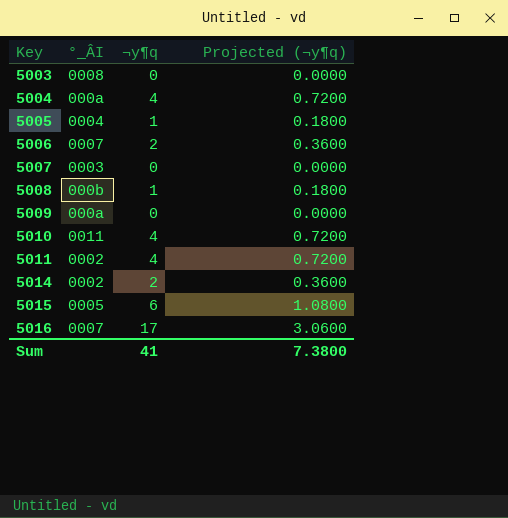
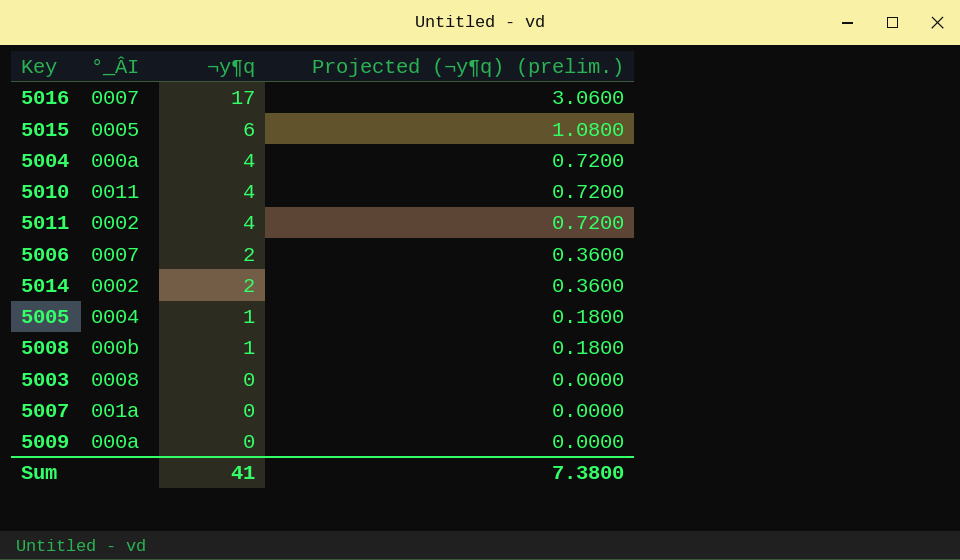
row order: Key ascending -> ¬y¶q descending
column name: Projected (¬y¶q) -> Projected (¬y¶q) (prelim.)
5007 | °_ÂI: 0003 -> 001a

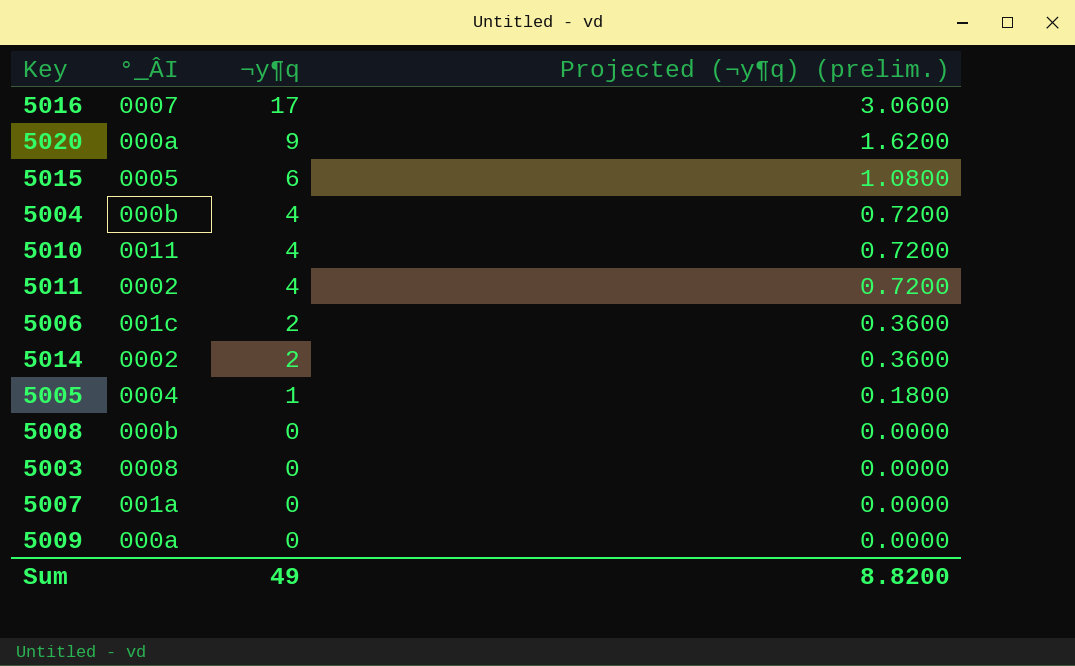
row 5020: none -> 000a | 9 | 1.6200
5004 | °_ÂI: 000a -> 000b
5006 | °_ÂI: 0007 -> 001c
5008 | ¬y¶q: 1 -> 0
5008 | Projected (¬y¶q) (prelim.): 0.1800 -> 0.0000
Sum | ¬y¶q: 41 -> 49
Sum | Projected (¬y¶q) (prelim.): 7.3800 -> 8.8200

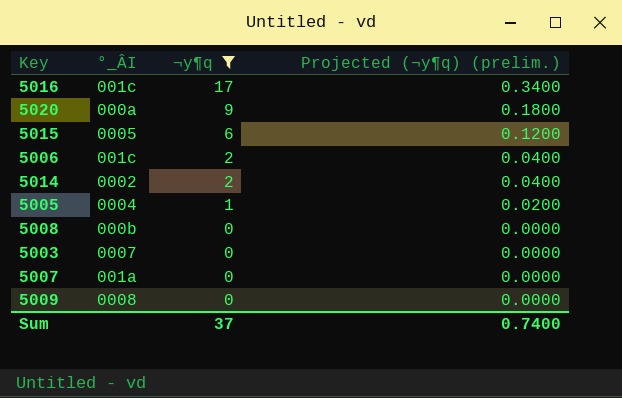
filter: none -> ¬y¶q != 4
column Projected (¬y¶q) (prelim.) | formula: [¬y¶q] * 0.18 -> [¬y¶q] * 0.02
5016 | °_ÂI: 0007 -> 001c
5003 | °_ÂI: 0008 -> 0007
5009 | °_ÂI: 000a -> 0008
Sum | ¬y¶q: 49 -> 37
Sum | Projected (¬y¶q) (prelim.): 8.8200 -> 0.7400

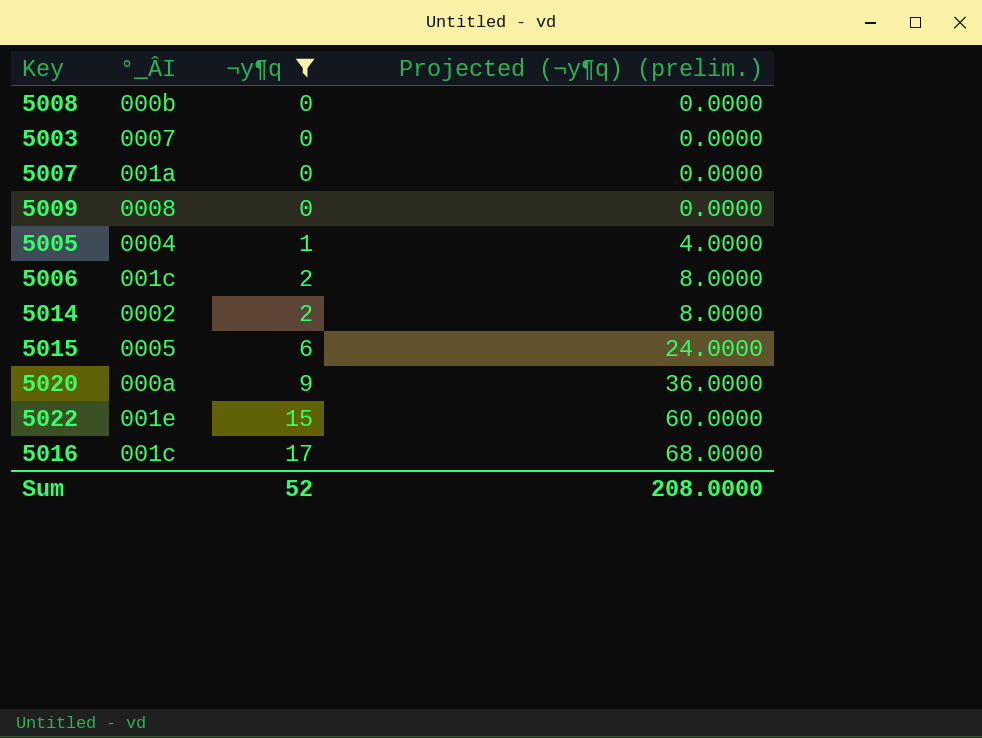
row order: ¬y¶q descending -> ¬y¶q ascending
column Projected (¬y¶q) (prelim.) | formula: [¬y¶q] * 0.02 -> [¬y¶q] * 4
row 5022: none -> 001e | 15 | 60.0000
Sum | ¬y¶q: 37 -> 52
Sum | Projected (¬y¶q) (prelim.): 0.7400 -> 208.0000

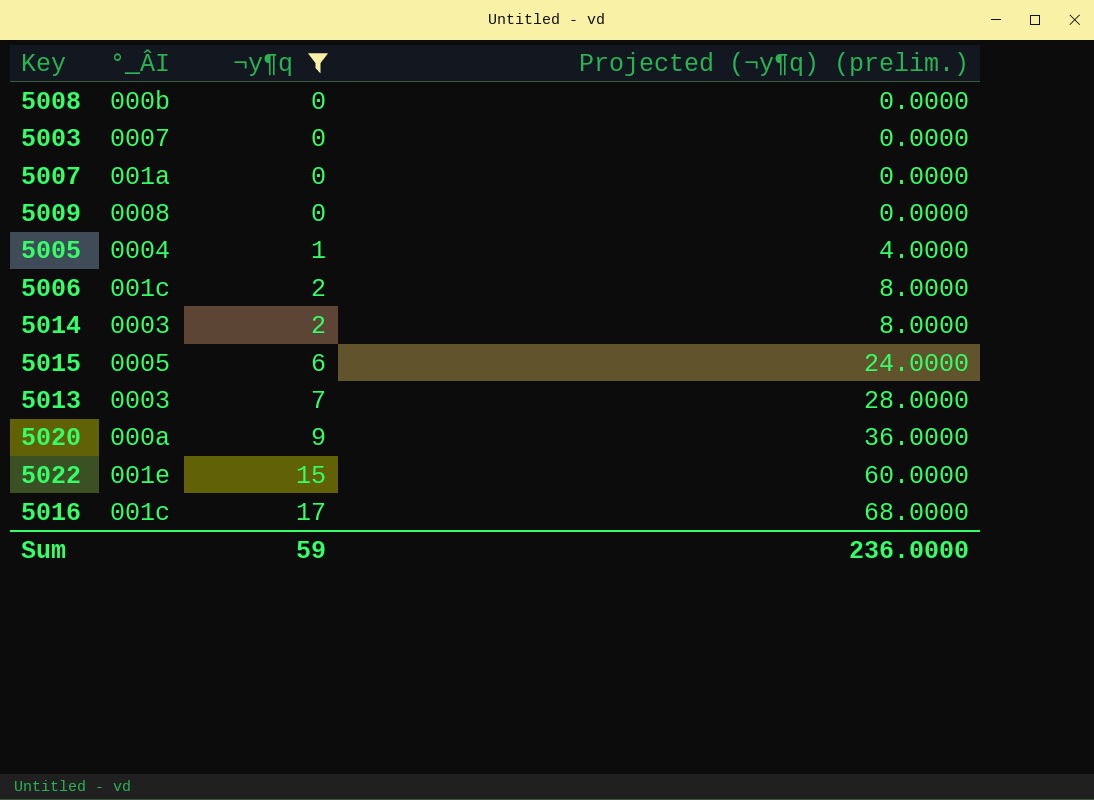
5014 | °_ÂI: 0002 -> 0003
row 5013: none -> 0003 | 7 | 28.0000
Sum | ¬y¶q: 52 -> 59
Sum | Projected (¬y¶q) (prelim.): 208.0000 -> 236.0000

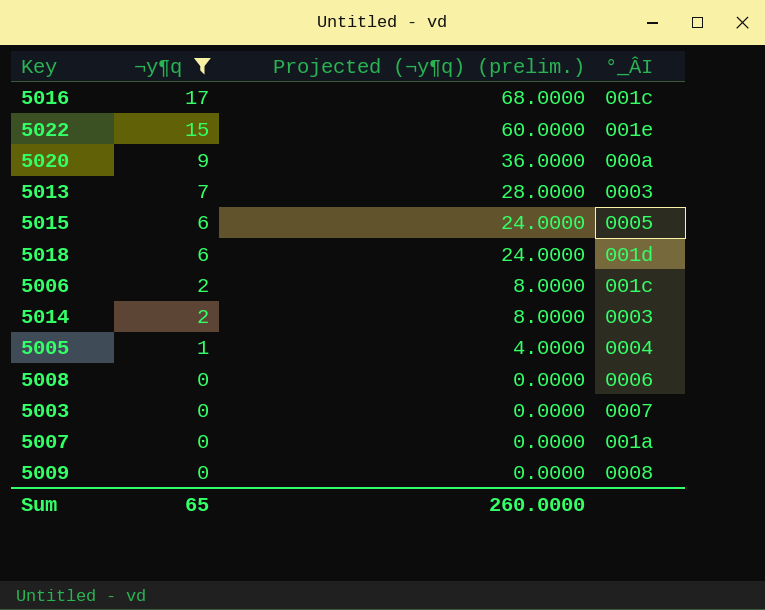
row order: ¬y¶q ascending -> ¬y¶q descending
column °_ÂI | position: 2 -> 4
row 5018: none -> 6 | 24.0000 | 001d
5008 | °_ÂI: 000b -> 0006
Sum | ¬y¶q: 59 -> 65
Sum | Projected (¬y¶q) (prelim.): 236.0000 -> 260.0000

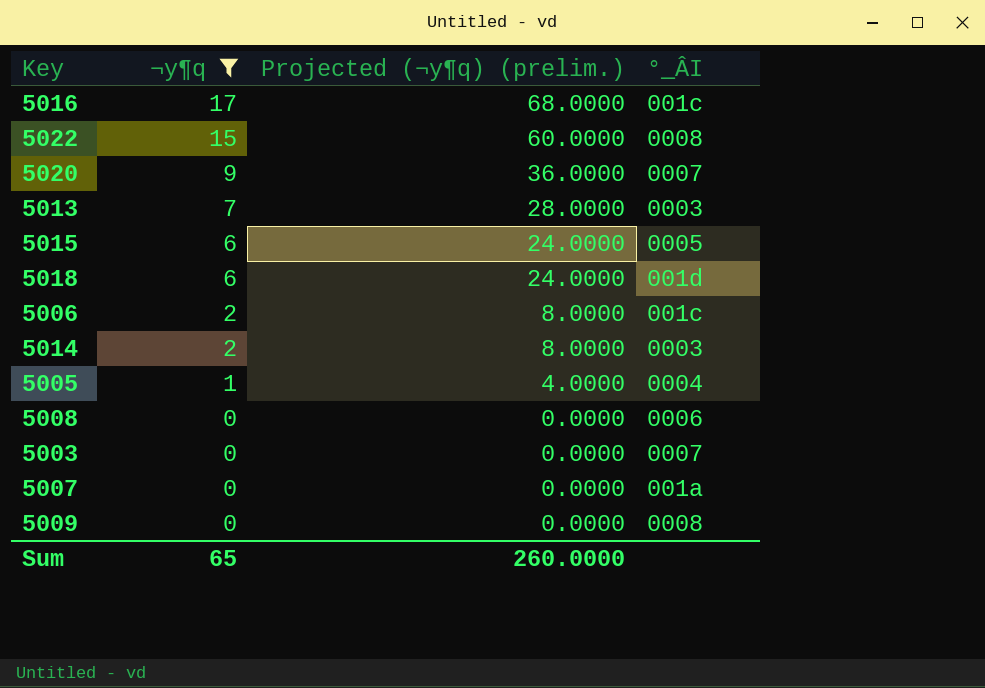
5022 | °_ÂI: 001e -> 0008
5020 | °_ÂI: 000a -> 0007

